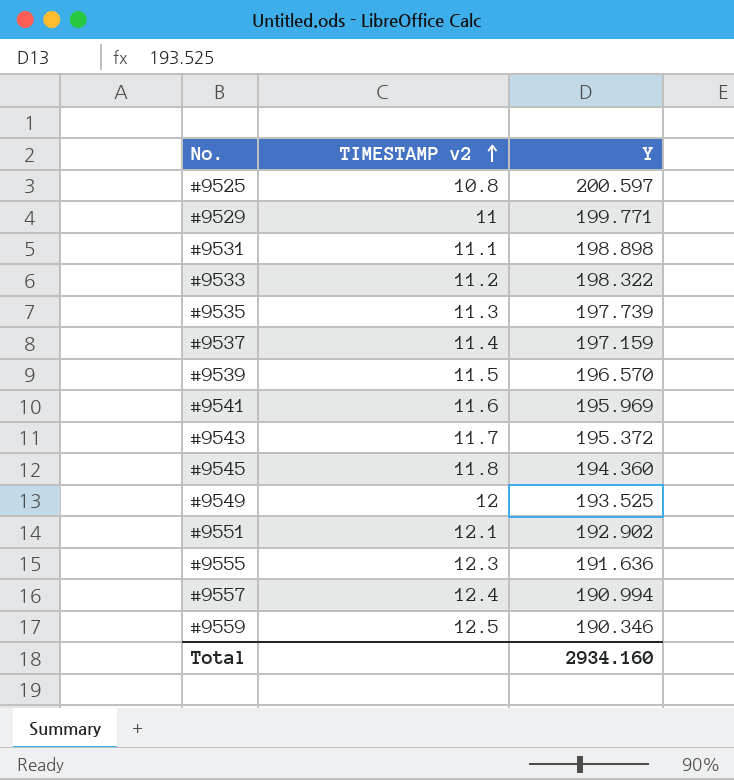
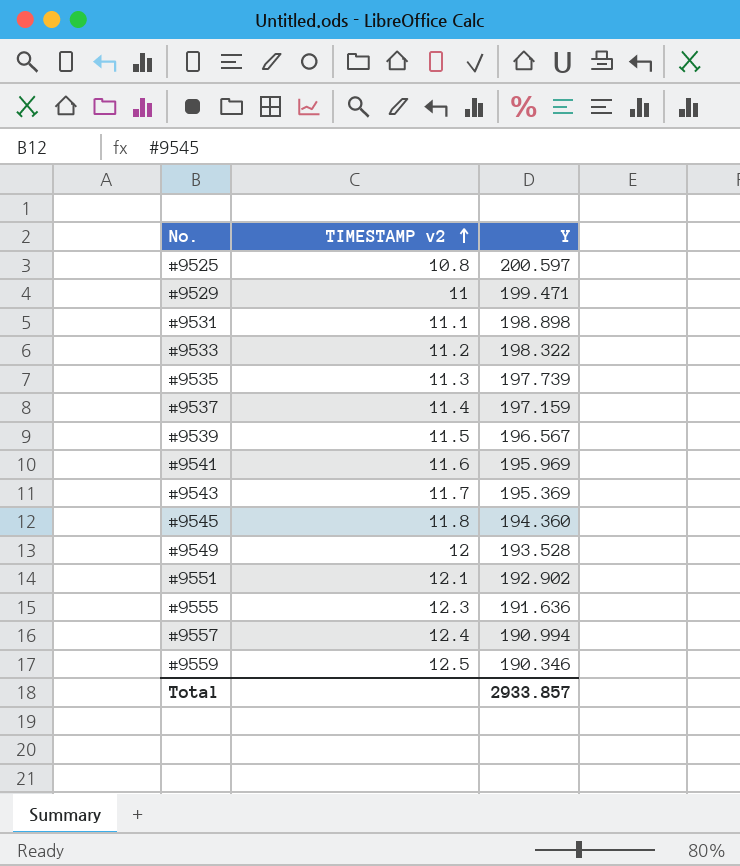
#9529 | Y: 199.771 -> 199.471
#9539 | Y: 196.570 -> 196.567
#9543 | Y: 195.372 -> 195.369
#9549 | Y: 193.525 -> 193.528
Total | Y: 2934.160 -> 2933.857

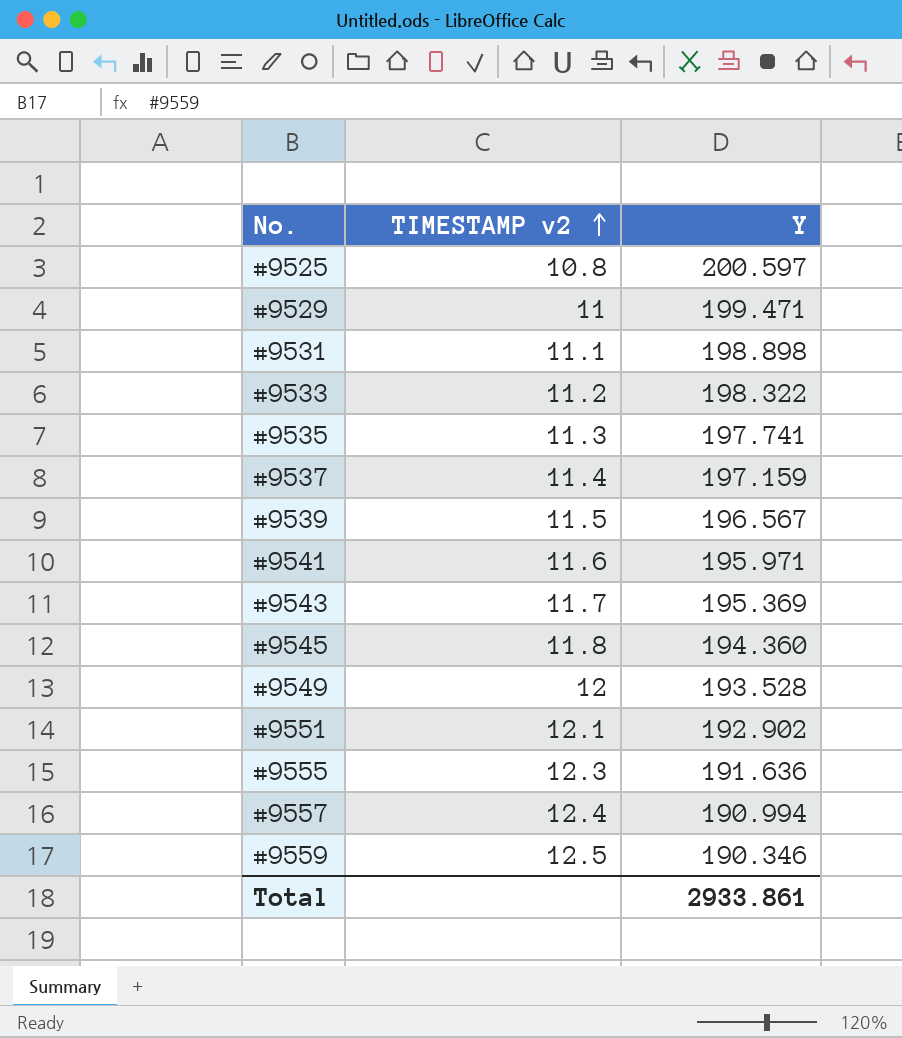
#9535 | Y: 197.739 -> 197.741
#9541 | Y: 195.969 -> 195.971
Total | Y: 2933.857 -> 2933.861

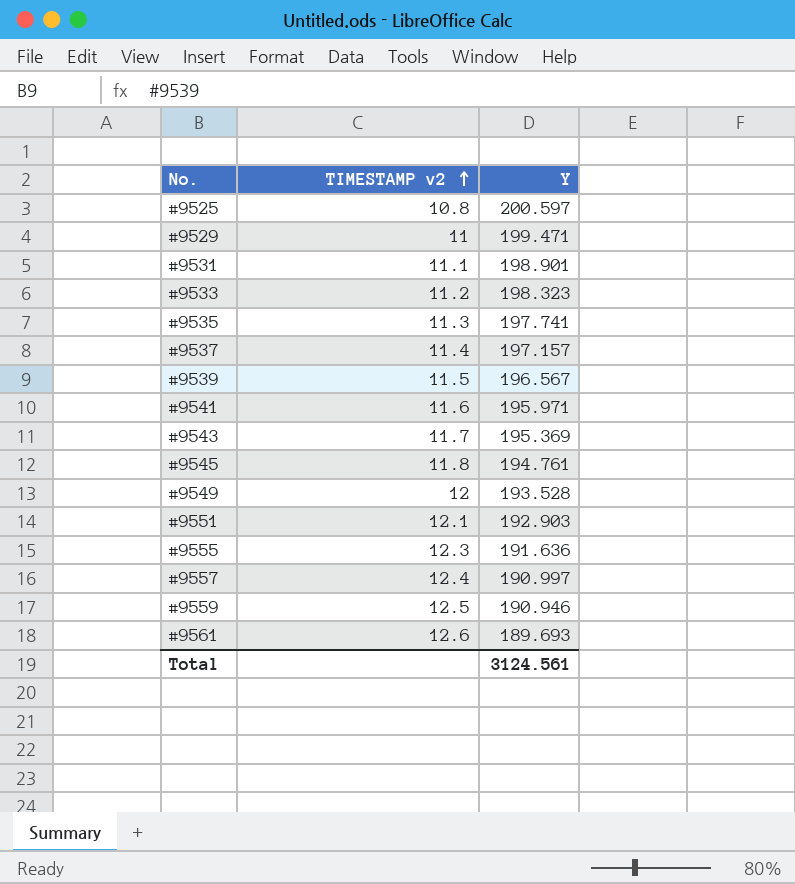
#9531 | Y: 198.898 -> 198.901
#9533 | Y: 198.322 -> 198.323
#9537 | Y: 197.159 -> 197.157
#9545 | Y: 194.360 -> 194.761
#9551 | Y: 192.902 -> 192.903
#9557 | Y: 190.994 -> 190.997
#9559 | Y: 190.346 -> 190.946
row #9561: none -> 12.6 | 189.693
Total | Y: 2933.861 -> 3124.561

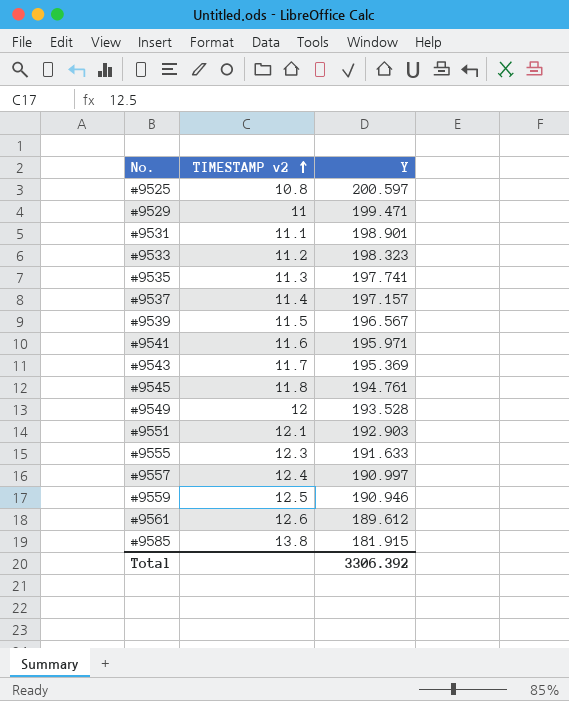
#9555 | Y: 191.636 -> 191.633
#9561 | Y: 189.693 -> 189.612
row #9585: none -> 13.8 | 181.915
Total | Y: 3124.561 -> 3306.392

